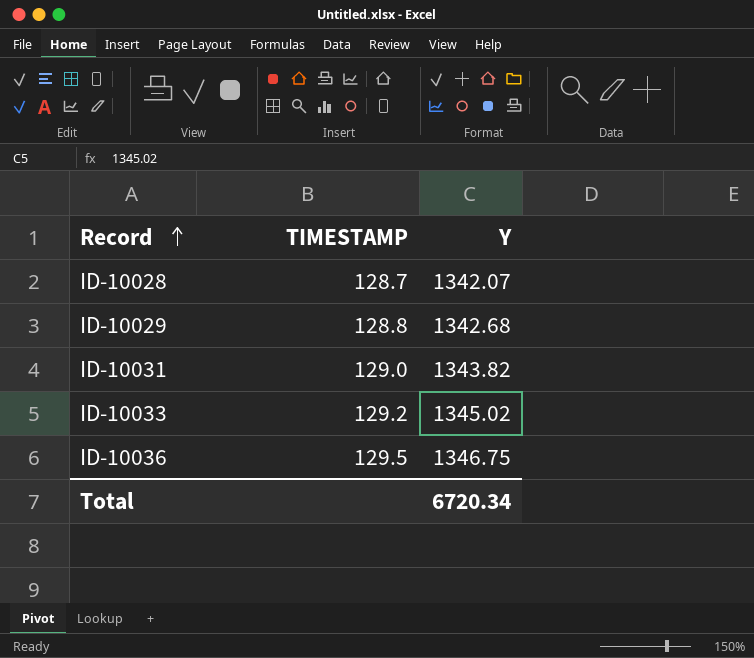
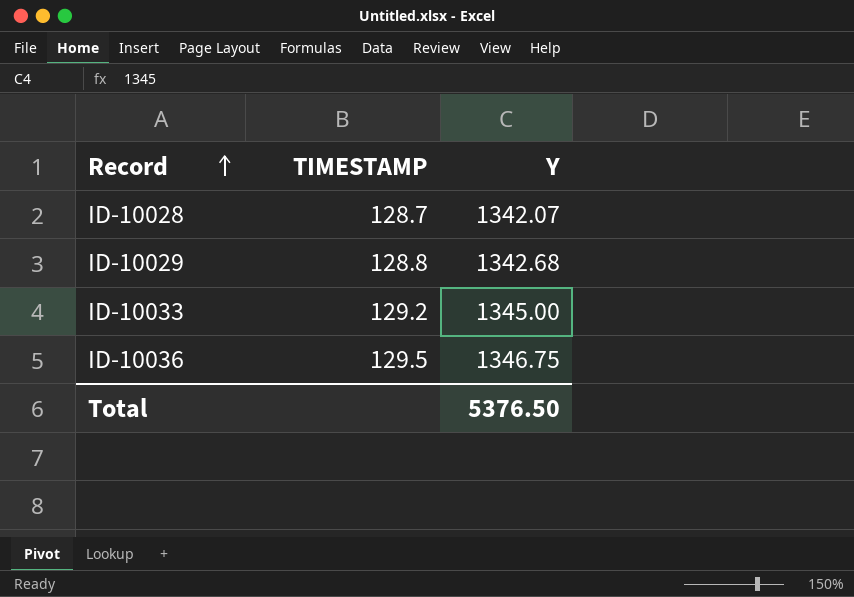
row ID-10031: 129.0 | 1343.82 -> none
ID-10033 | Y: 1345.02 -> 1345.00
Total | Y: 6720.34 -> 5376.50

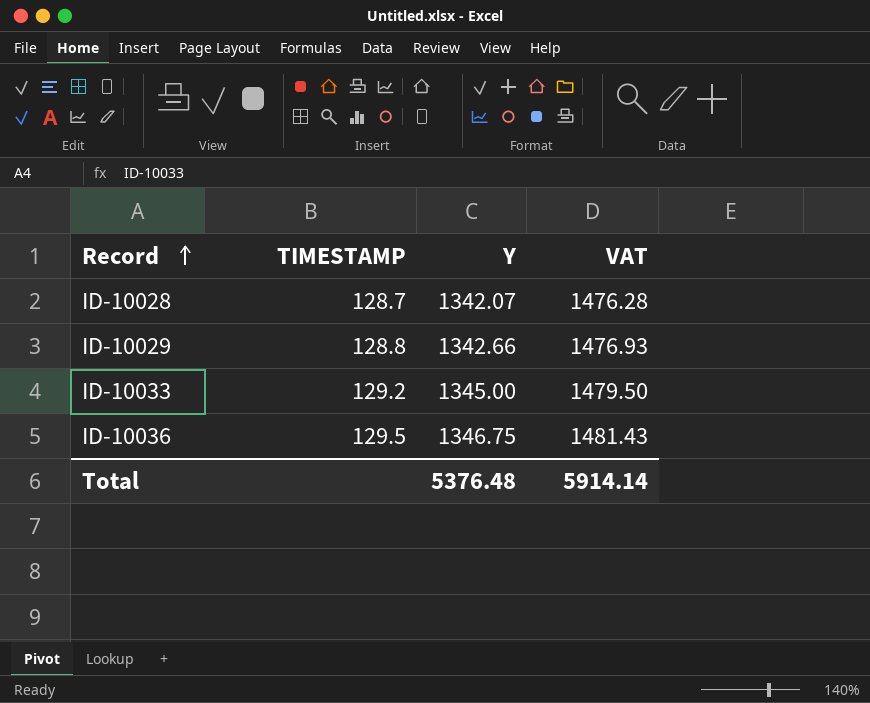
column VAT | formula: none -> [Y] * 1.1
ID-10029 | Y: 1342.68 -> 1342.66
Total | Y: 5376.50 -> 5376.48

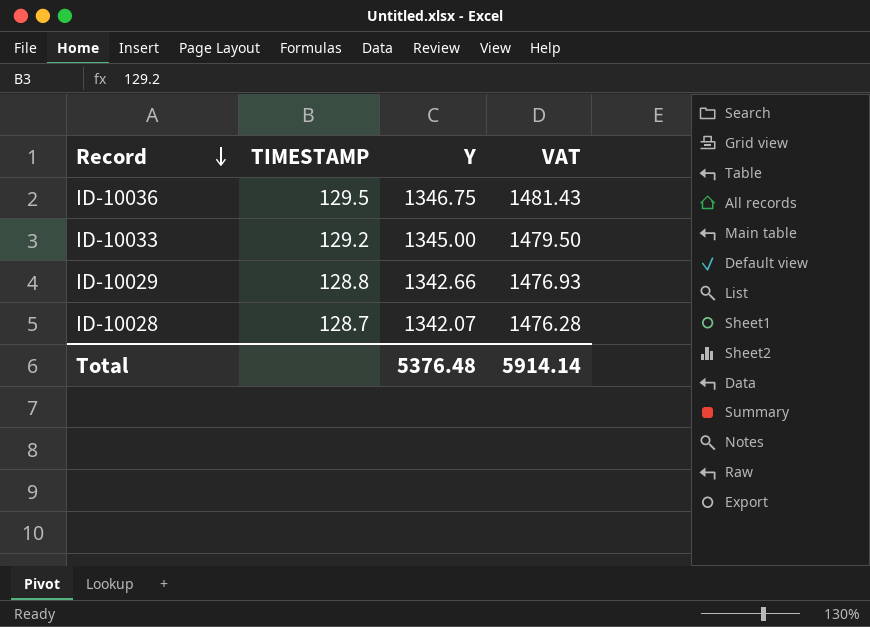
row order: Record ascending -> Record descending

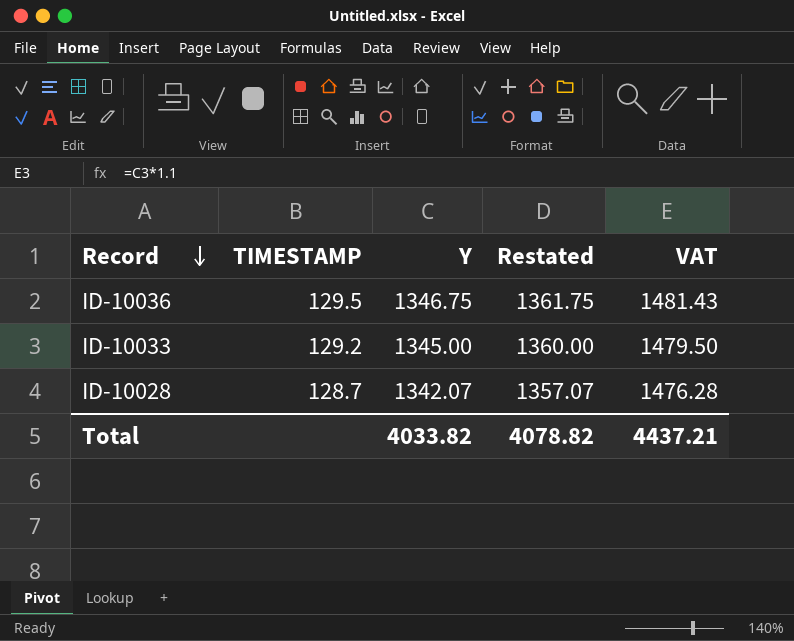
column Restated | formula: none -> [Y] + 15
row ID-10029: 128.8 | 1342.66 | 1476.93 -> none
Total | Y: 5376.48 -> 4033.82
Total | VAT: 5914.14 -> 4437.21

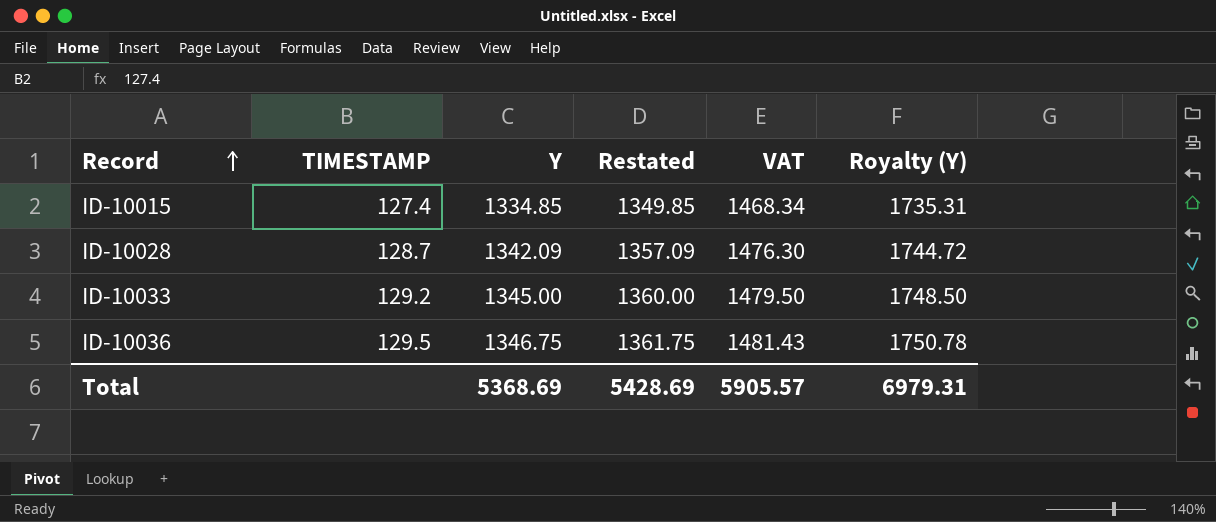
row order: Record descending -> Record ascending
column Royalty (Y) | formula: none -> [Y] * 1.3
row ID-10015: none -> 127.4 | 1334.85 | 1349.85 | 1468.34 | 1735.31
ID-10028 | Y: 1342.07 -> 1342.09
ID-10028 | Restated: 1357.07 -> 1357.09
ID-10028 | VAT: 1476.28 -> 1476.30
Total | Y: 4033.82 -> 5368.69
Total | Restated: 4078.82 -> 5428.69
Total | VAT: 4437.21 -> 5905.57

